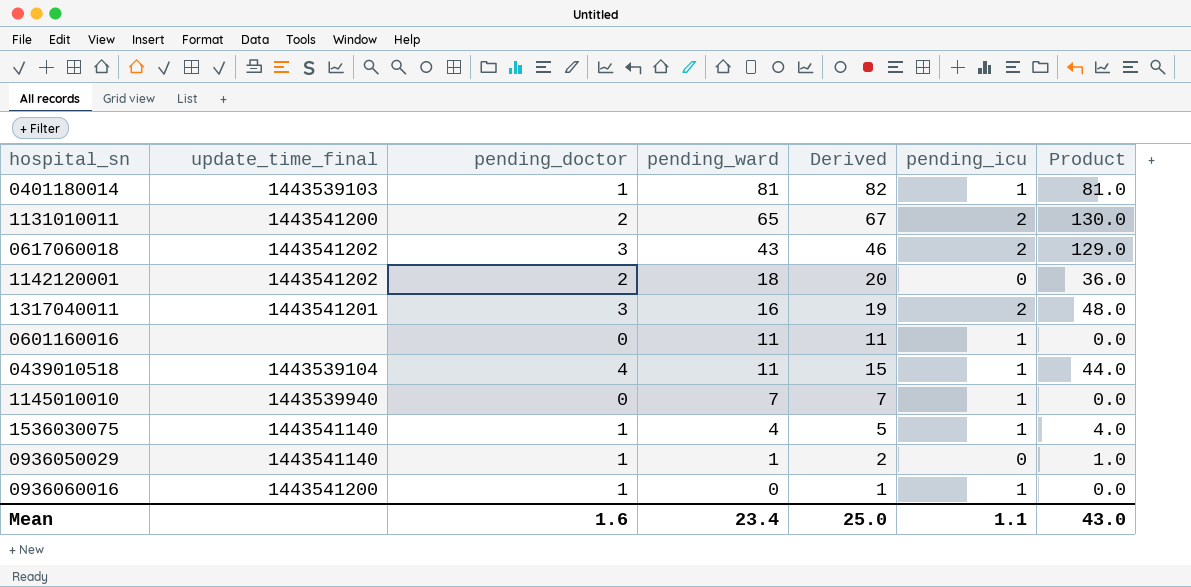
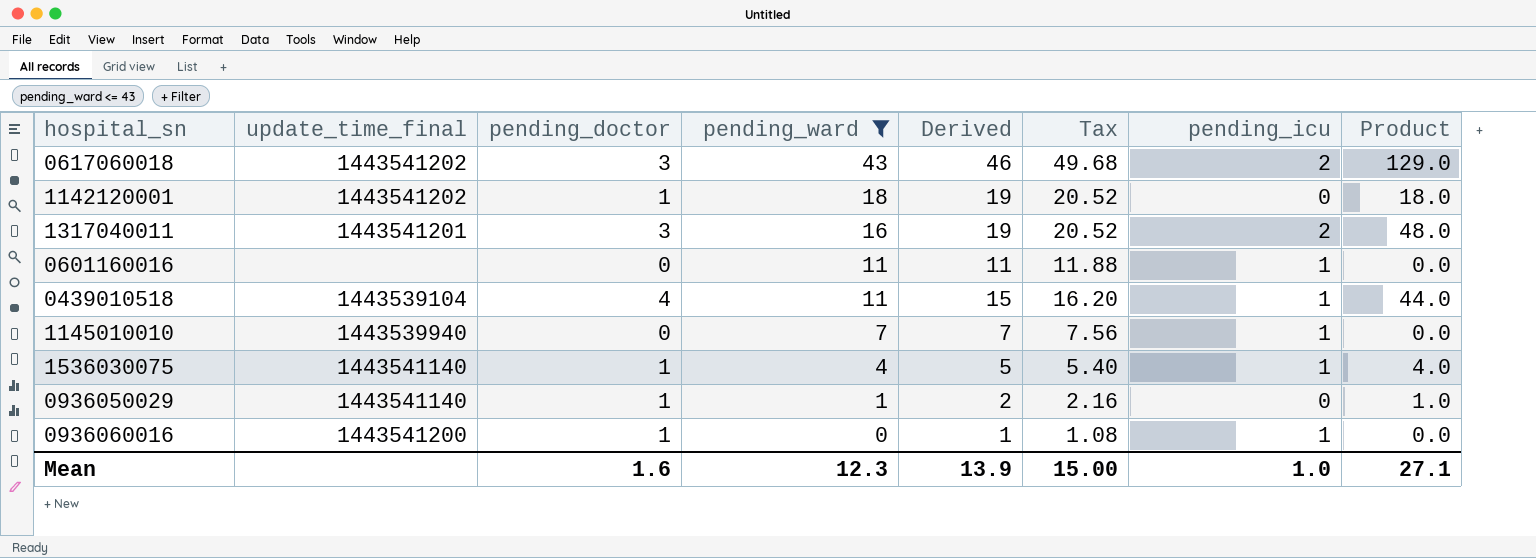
filter: none -> pending_ward <= 43
column Tax | formula: none -> [Derived] * 1.08
1142120001 | pending_doctor: 2 -> 1
1142120001 | Derived: 20 -> 19
1142120001 | Product: 36.0 -> 18.0
Mean | pending_ward: 23.4 -> 12.3
Mean | Derived: 25.0 -> 13.9
Mean | pending_icu: 1.1 -> 1.0
Mean | Product: 43.0 -> 27.1

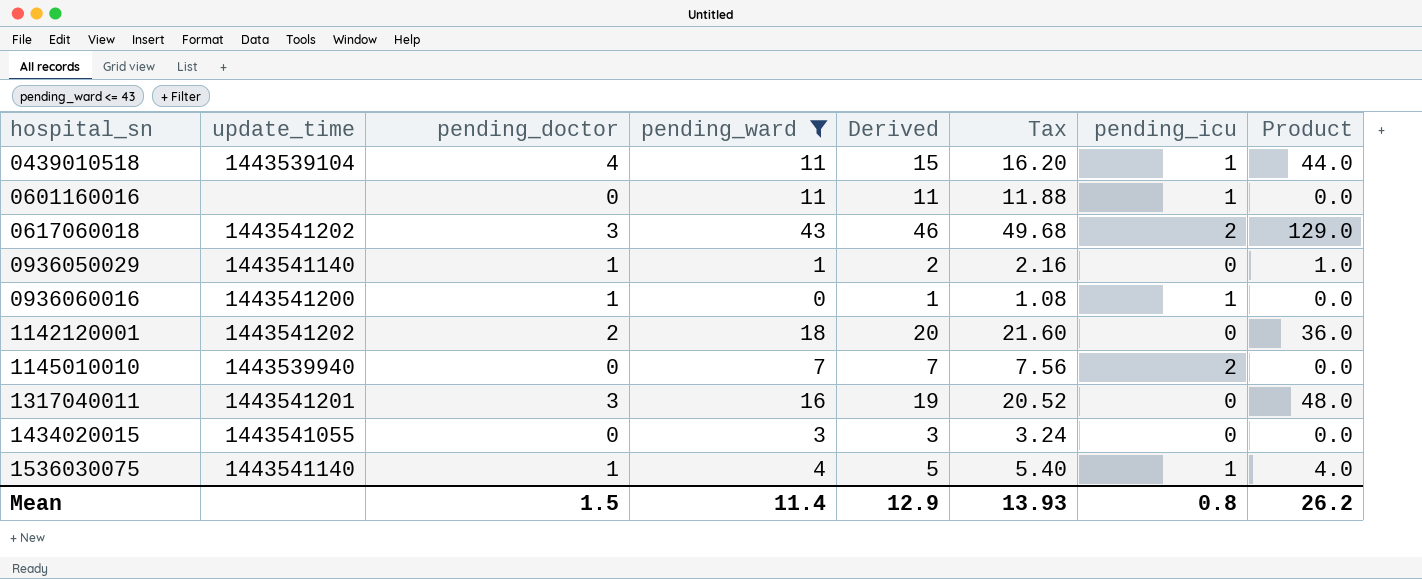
row order: pending_ward descending -> hospital_sn ascending
column name: update_time_final -> update_time
1142120001 | pending_doctor: 1 -> 2
1142120001 | Derived: 19 -> 20
1142120001 | Tax: 20.52 -> 21.60
1142120001 | Product: 18.0 -> 36.0
1145010010 | pending_icu: 1 -> 2
1317040011 | pending_icu: 2 -> 0
row 1434020015: none -> 1443541055 | 0 | 3 | 3 | 3.24 | 0 | 0.0
Mean | pending_doctor: 1.6 -> 1.5
Mean | pending_ward: 12.3 -> 11.4
Mean | Derived: 13.9 -> 12.9
Mean | Tax: 15.00 -> 13.93
Mean | pending_icu: 1.0 -> 0.8
Mean | Product: 27.1 -> 26.2

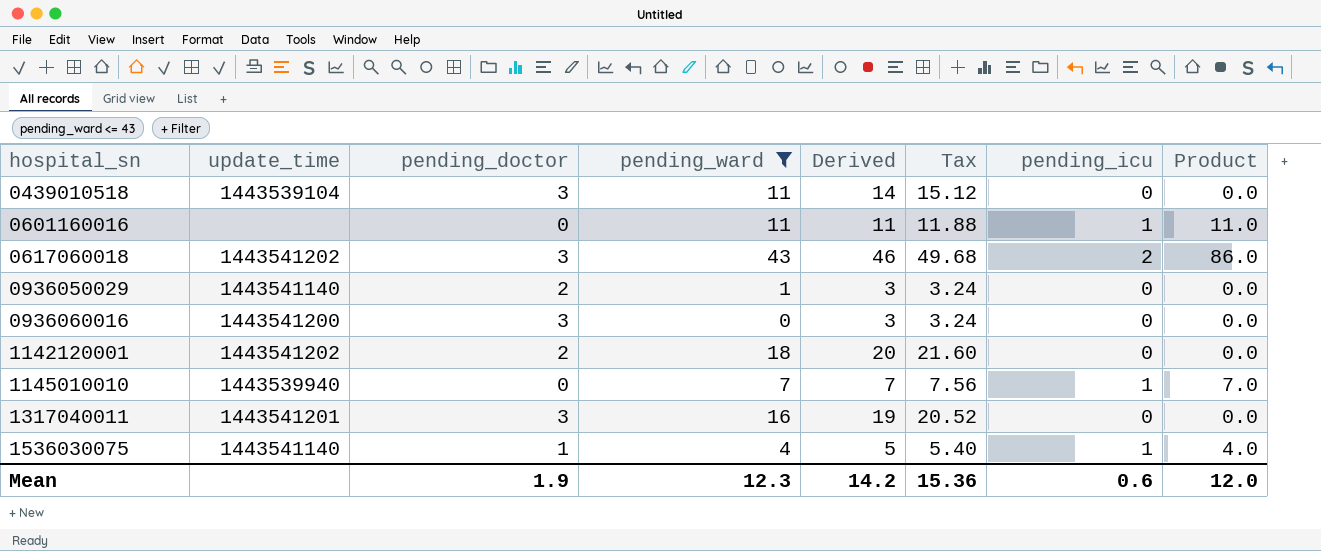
column Product | formula: [pending_doctor] * [pending_ward] -> [pending_ward] * [pending_icu]
row 1434020015: 1443541055 | 0 | 3 | 3 | 3.24 | 0 | 0.0 -> none
0439010518 | pending_doctor: 4 -> 3
0439010518 | Derived: 15 -> 14
0439010518 | Tax: 16.20 -> 15.12
0439010518 | pending_icu: 1 -> 0
0936050029 | pending_doctor: 1 -> 2
0936050029 | Derived: 2 -> 3
0936050029 | Tax: 2.16 -> 3.24
0936060016 | pending_doctor: 1 -> 3
0936060016 | Derived: 1 -> 3
0936060016 | Tax: 1.08 -> 3.24
0936060016 | pending_icu: 1 -> 0
1145010010 | pending_icu: 2 -> 1
Mean | pending_doctor: 1.5 -> 1.9
Mean | pending_ward: 11.4 -> 12.3
Mean | Derived: 12.9 -> 14.2
Mean | Tax: 13.93 -> 15.36
Mean | pending_icu: 0.8 -> 0.6
Mean | Product: 26.2 -> 12.0

